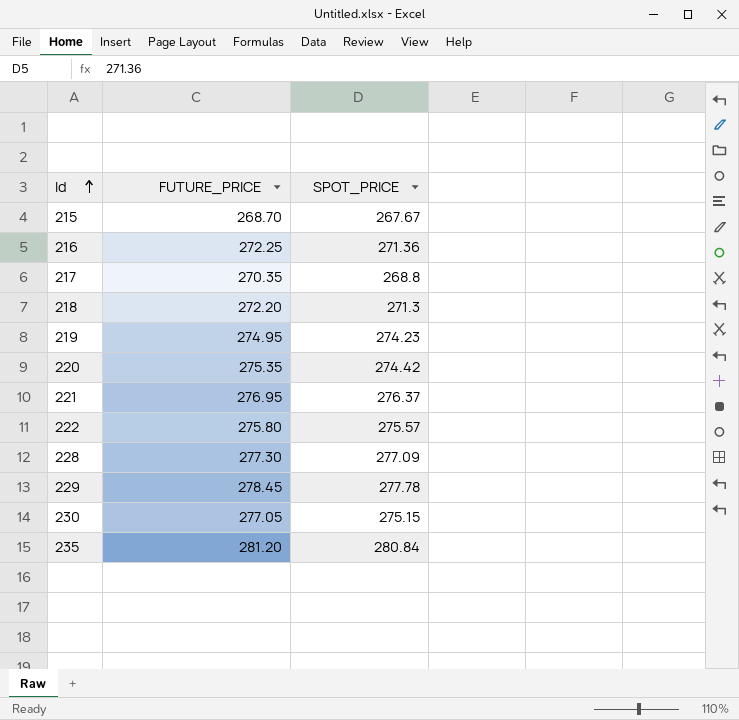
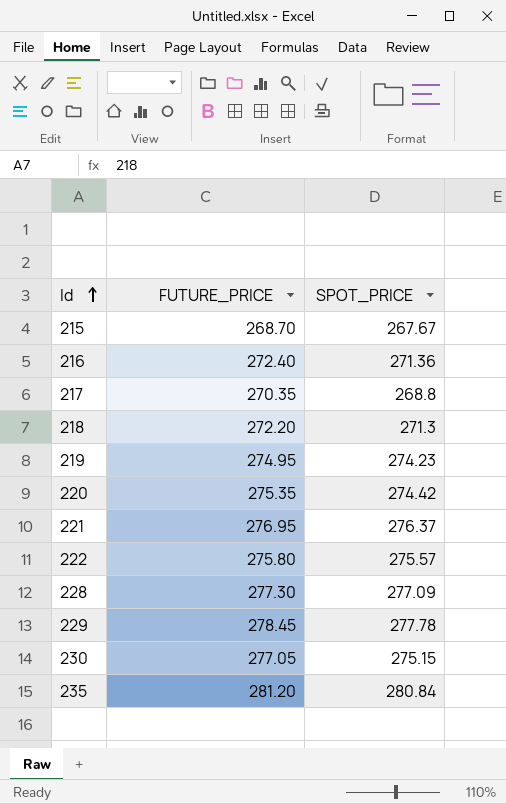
216 | FUTURE_PRICE: 272.25 -> 272.40

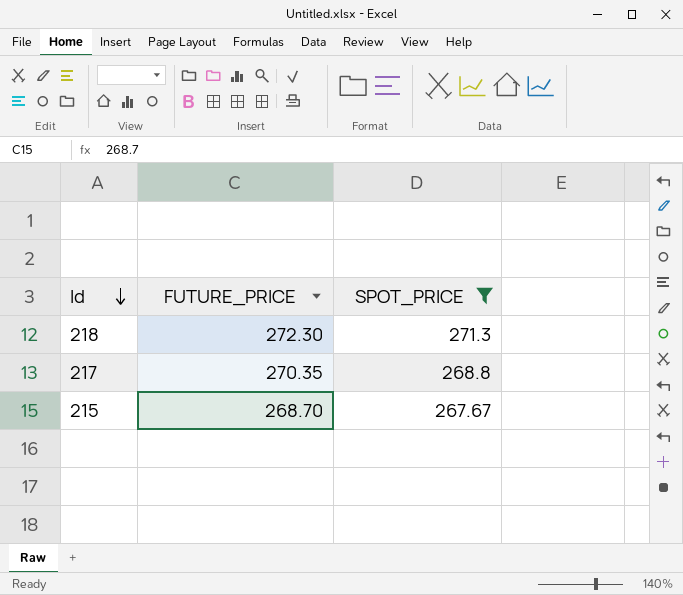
filter: none -> SPOT_PRICE <= 271.3
row order: Id ascending -> Id descending
218 | FUTURE_PRICE: 272.20 -> 272.30

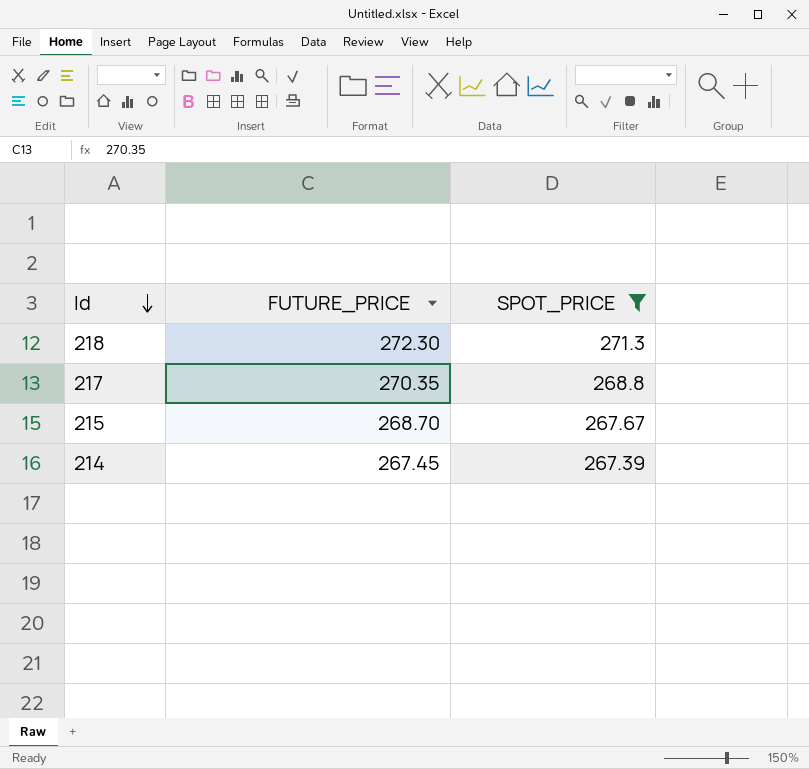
row 214: none -> 267.45 | 267.39

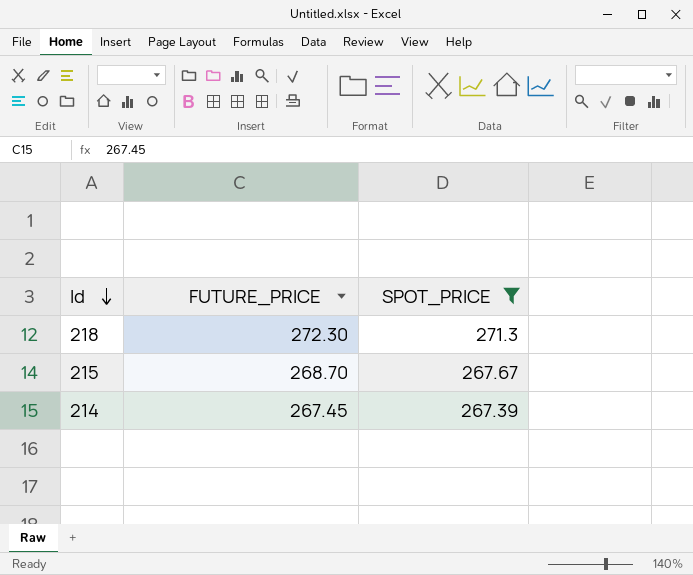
row 217: 270.35 | 268.8 -> none

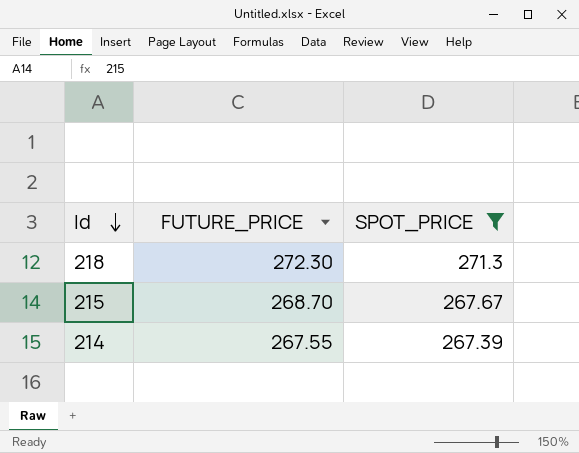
214 | FUTURE_PRICE: 267.45 -> 267.55

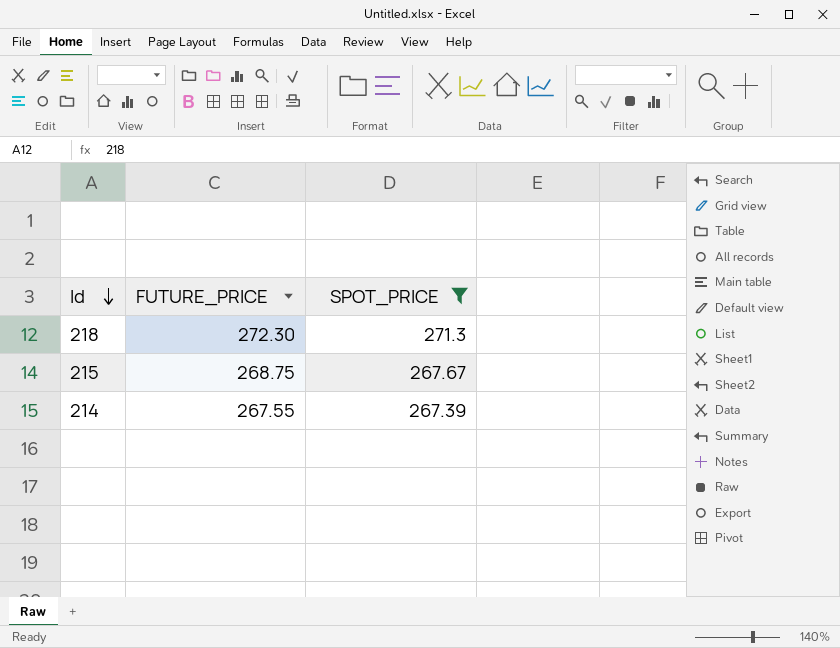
215 | FUTURE_PRICE: 268.70 -> 268.75

